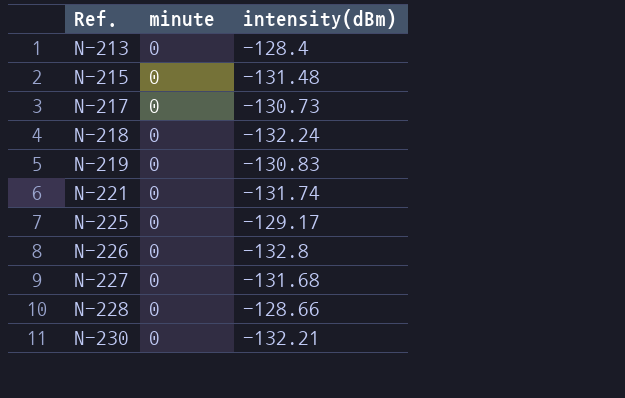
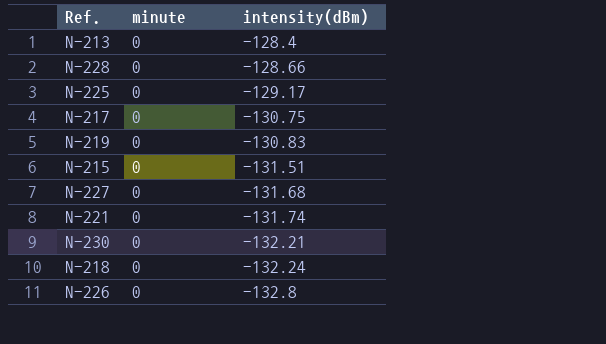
row order: Ref. ascending -> intensity(dBm) descending
N-217 | intensity(dBm): -130.73 -> -130.75
N-215 | intensity(dBm): -131.48 -> -131.51

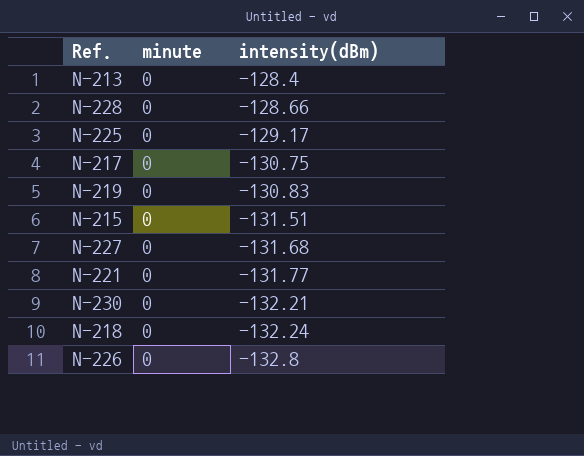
N-221 | intensity(dBm): -131.74 -> -131.77

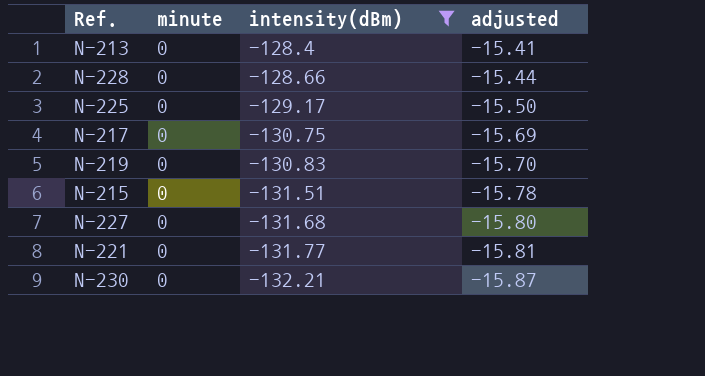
filter: none -> intensity(dBm) >= -132.21
column adjusted | formula: none -> [intensity(dBm)] * 0.12

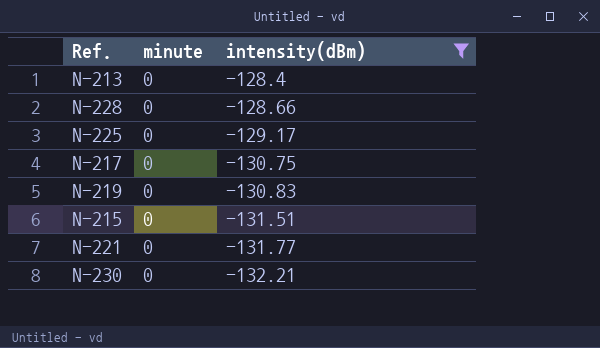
column adjusted | formula: [intensity(dBm)] * 0.12 -> none
row N-227: 0 | -131.68 | -15.80 -> none

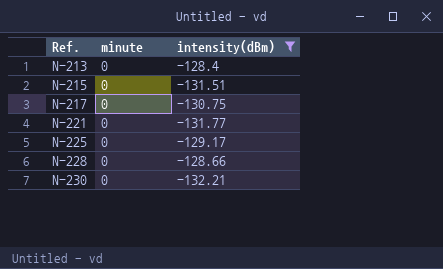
row order: intensity(dBm) descending -> Ref. ascending
row N-219: 0 | -130.83 -> none

